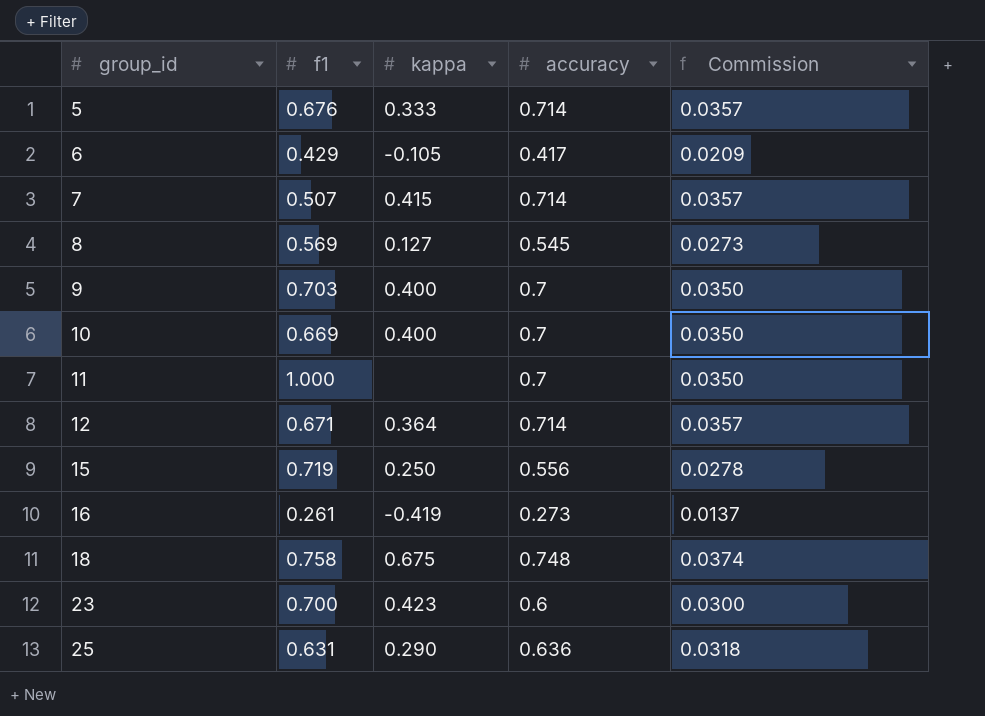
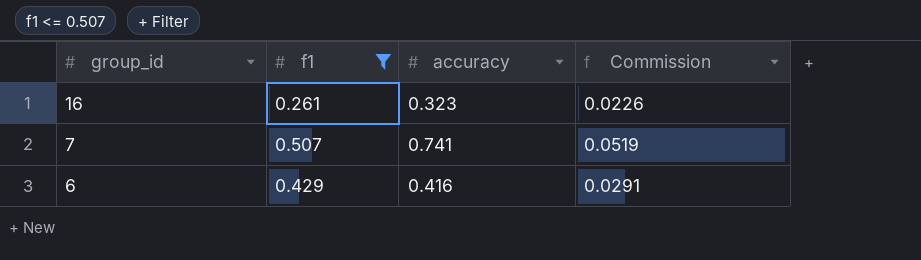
filter: none -> f1 <= 0.507
row order: group_id ascending -> group_id descending
column kappa | position: 3 -> none
column Commission | formula: [accuracy] * 0.05 -> [accuracy] * 0.07
16 | accuracy: 0.273 -> 0.323
7 | accuracy: 0.714 -> 0.741
6 | accuracy: 0.417 -> 0.416

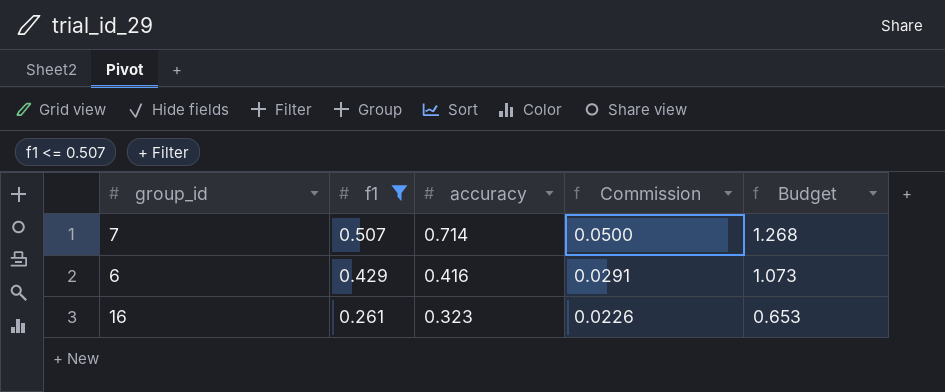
row order: group_id descending -> f1 descending
column Budget | formula: none -> [f1] * 2.5
7 | accuracy: 0.741 -> 0.714
7 | Commission: 0.0519 -> 0.0500

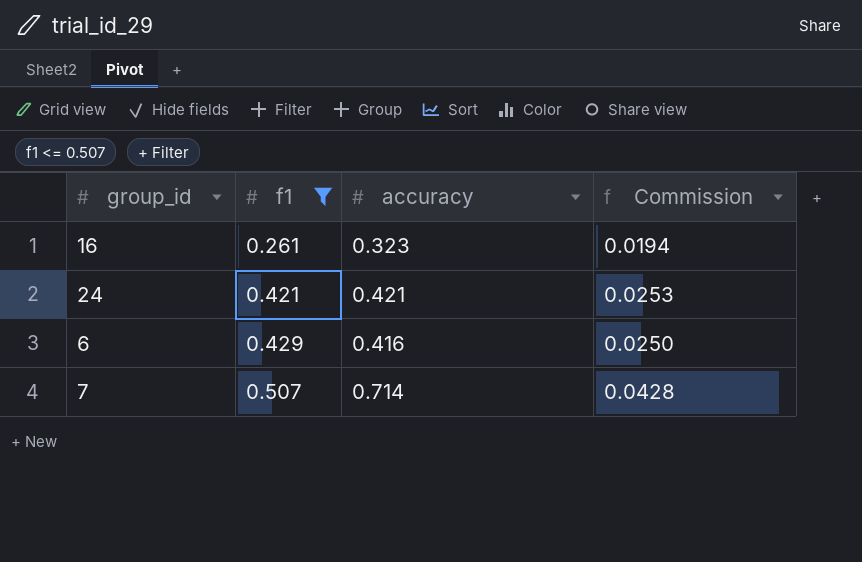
row order: f1 descending -> f1 ascending
column Budget | formula: [f1] * 2.5 -> none
column Commission | formula: [accuracy] * 0.07 -> [accuracy] * 0.06
row 24: none -> 0.421 | 0.421 | 0.0253

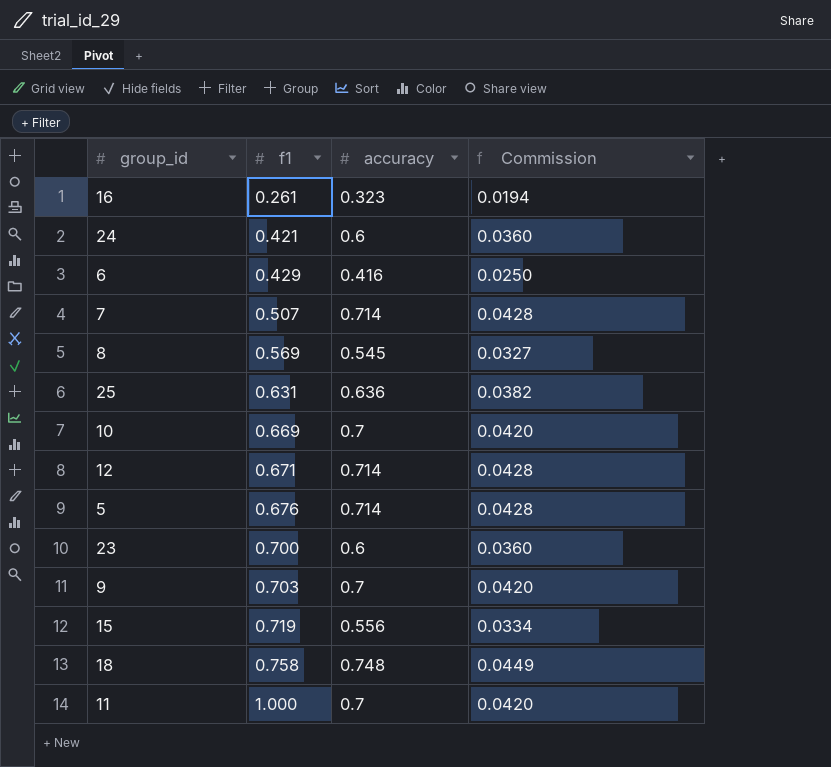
filter: f1 <= 0.507 -> none
24 | accuracy: 0.421 -> 0.6
24 | Commission: 0.0253 -> 0.0360

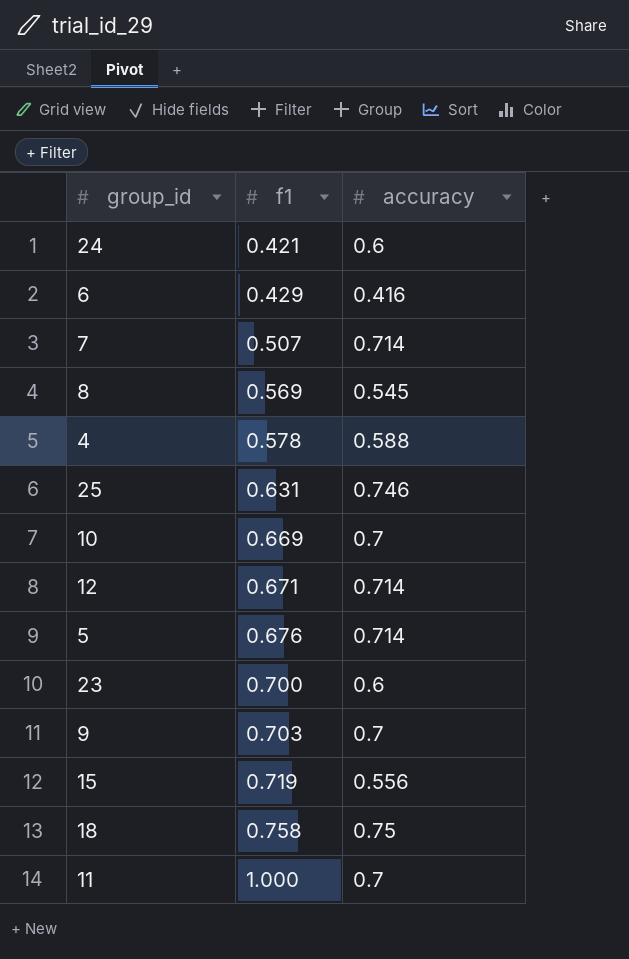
column Commission | formula: [accuracy] * 0.06 -> none
row 16: 0.261 | 0.323 | 0.0194 -> none
row 4: none -> 0.578 | 0.588
25 | accuracy: 0.636 -> 0.746
18 | accuracy: 0.748 -> 0.75

